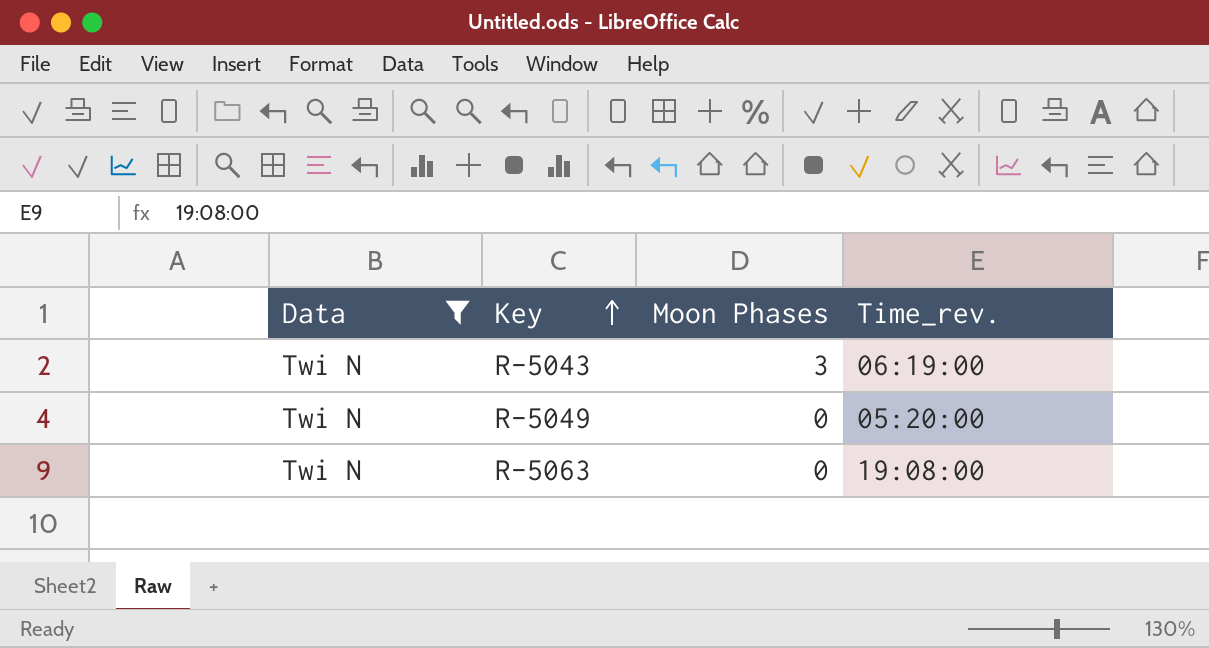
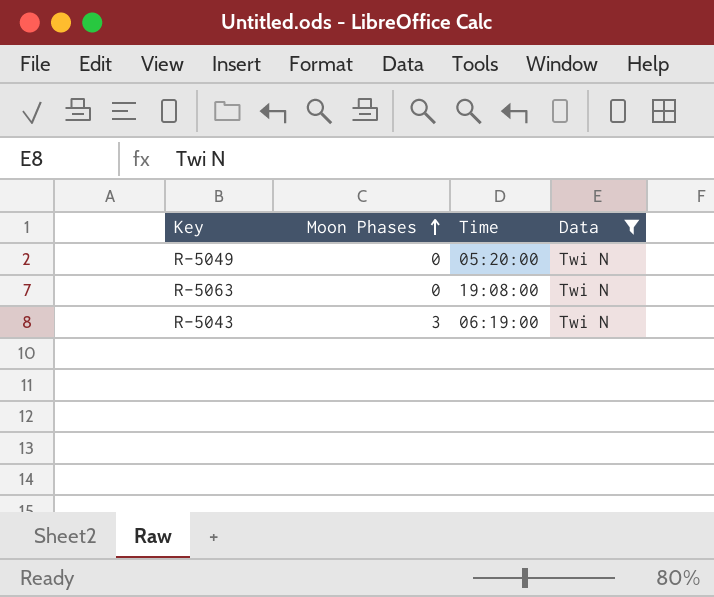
row order: Key ascending -> Moon Phases ascending
column name: Time_rev. -> Time
column Data | position: 1 -> 4

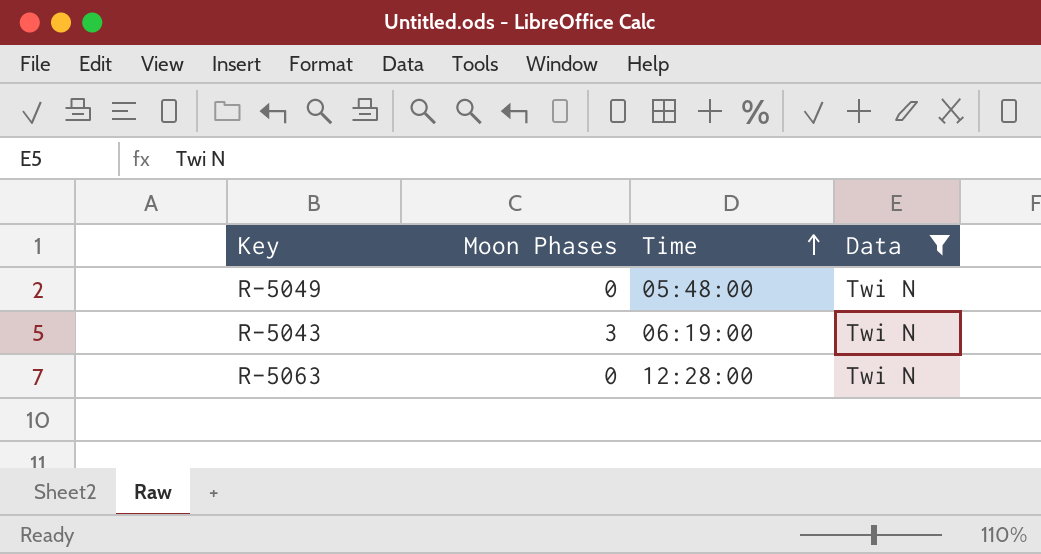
row order: Moon Phases ascending -> Time ascending
R-5049 | Time: 05:20:00 -> 05:48:00
R-5063 | Time: 19:08:00 -> 12:28:00

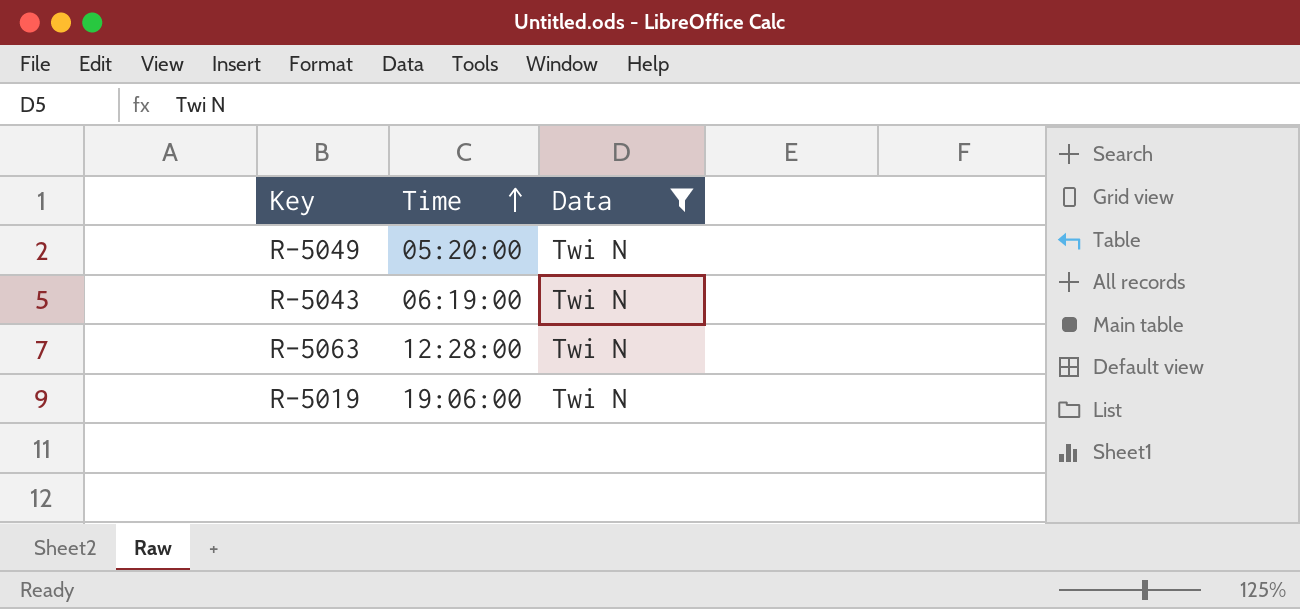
column Moon Phases | position: 2 -> none
R-5049 | Time: 05:48:00 -> 05:20:00
row R-5019: none -> 19:06:00 | Twi N

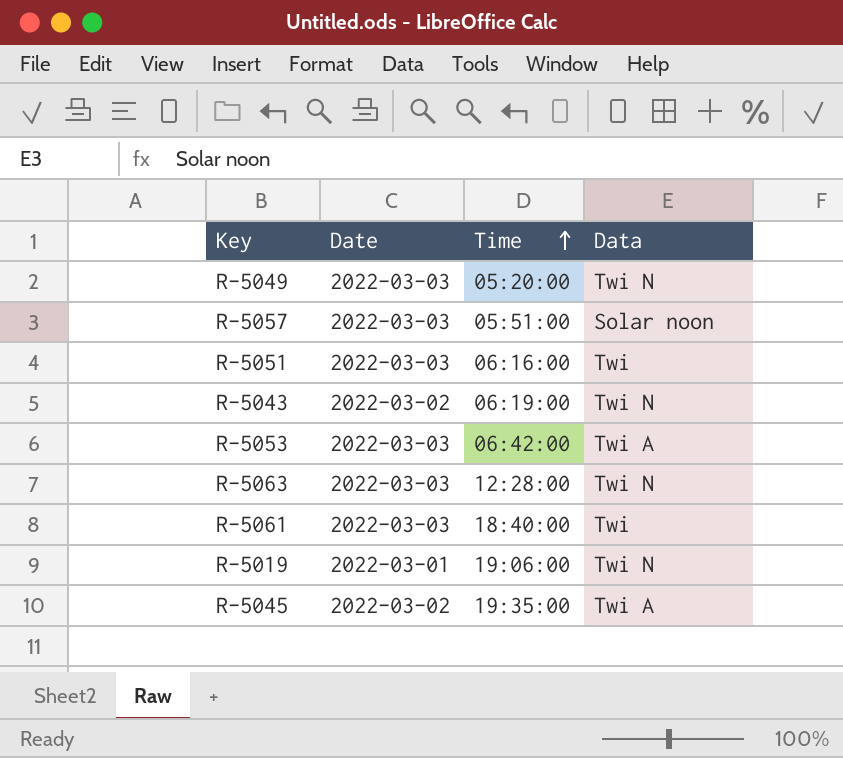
filter: Data = Twi N -> none
column Date | position: none -> 2

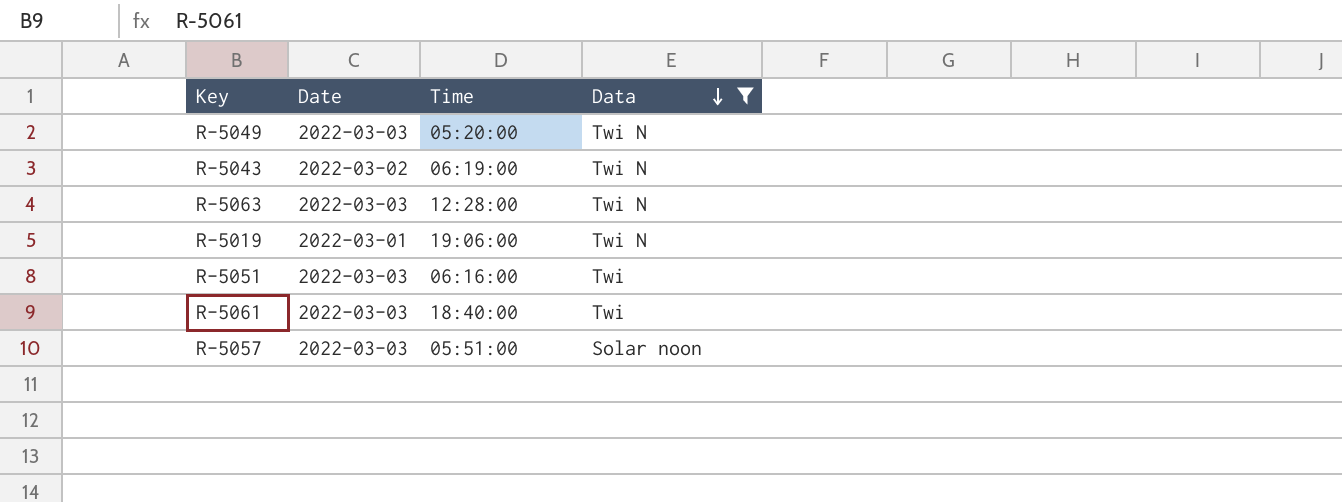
filter: none -> Data != Twi A
row order: Time ascending -> Data descending

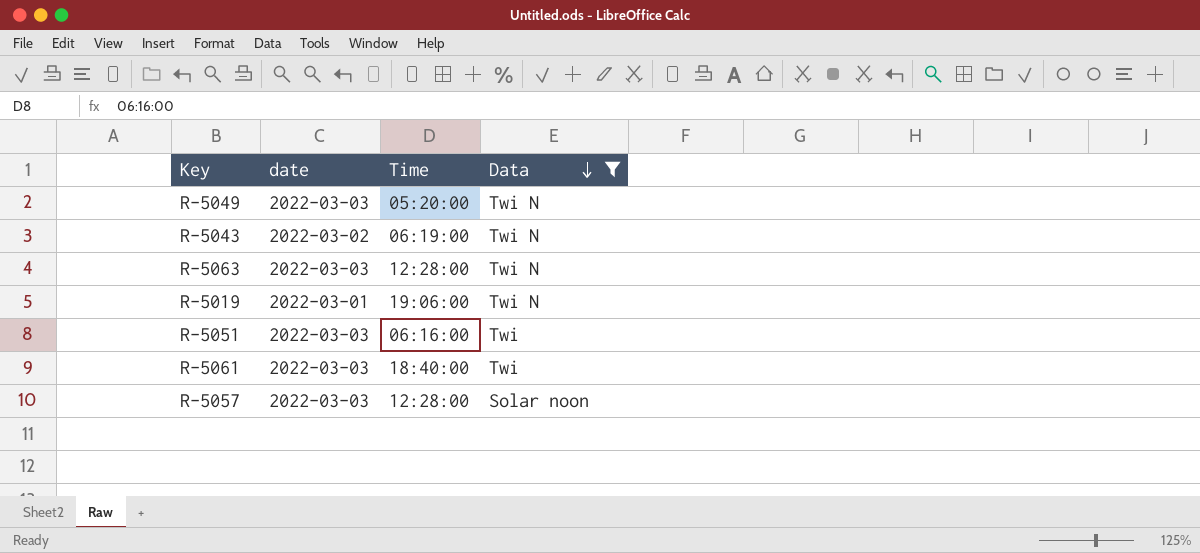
column name: Date -> date
R-5057 | Time: 05:51:00 -> 12:28:00

